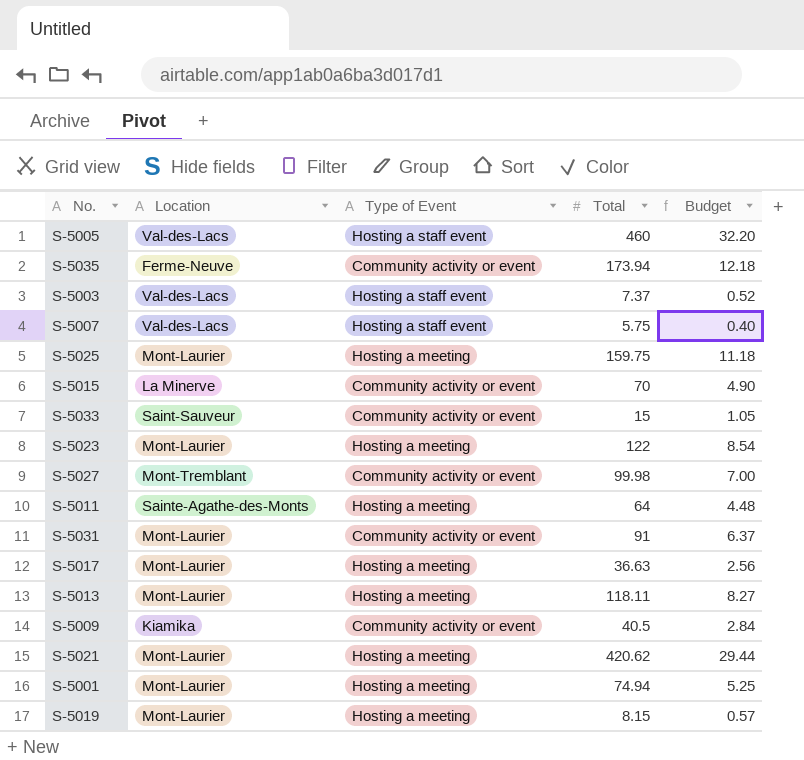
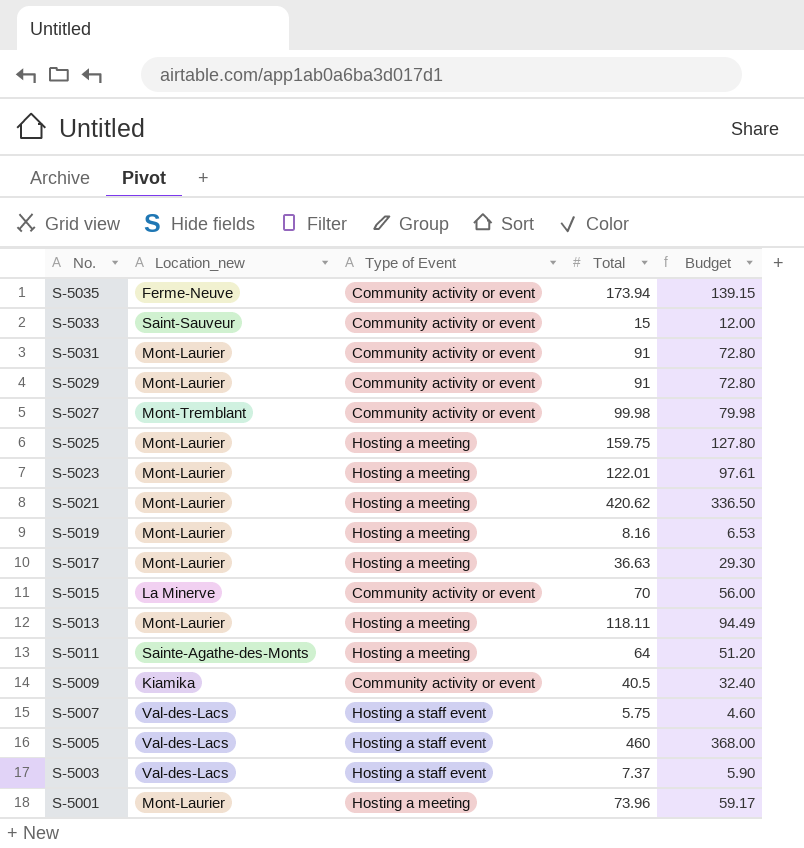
row order: none -> No. descending
column name: Location -> Location_new
column Budget | formula: [Total] * 0.07 -> [Total] * 0.8
row S-5029: none -> Mont-Laurier | Community activity or event | 91 | 72.80
S-5023 | Total: 122 -> 122.01
S-5019 | Total: 8.15 -> 8.16
S-5001 | Total: 74.94 -> 73.96

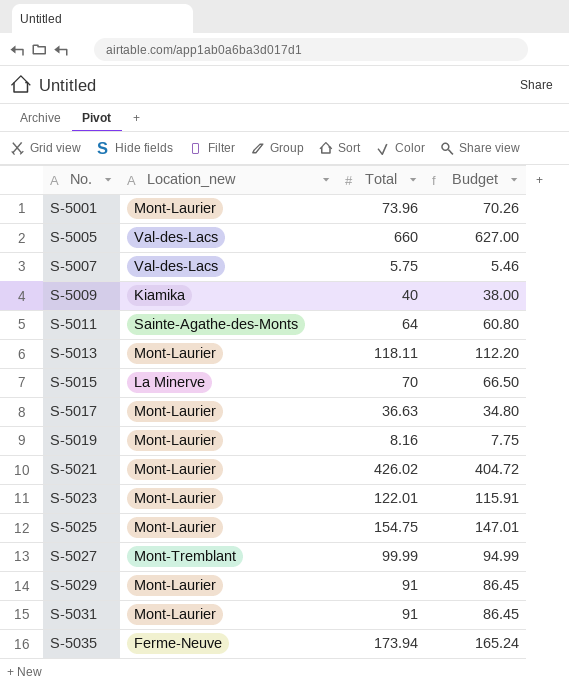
row order: No. descending -> No. ascending
column Type of Event | position: 3 -> none
column Budget | formula: [Total] * 0.8 -> [Total] * 0.95
row S-5033: Saint-Sauveur | Community activity or event | 15 | 12.00 -> none
row S-5003: Val-des-Lacs | Hosting a staff event | 7.37 | 5.90 -> none
S-5005 | Total: 460 -> 660
S-5009 | Total: 40.5 -> 40
S-5021 | Total: 420.62 -> 426.02
S-5025 | Total: 159.75 -> 154.75
S-5027 | Total: 99.98 -> 99.99

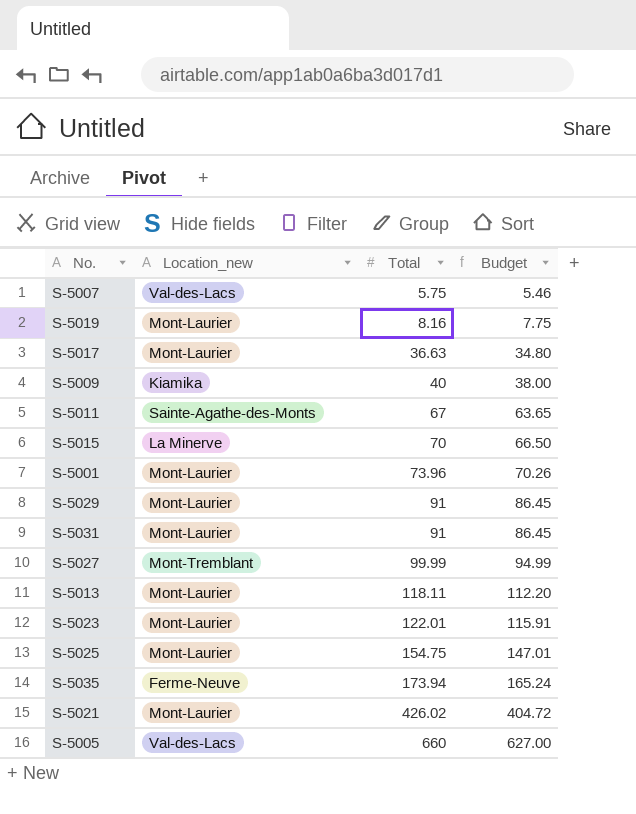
row order: No. ascending -> Total ascending
S-5011 | Total: 64 -> 67
S-5011 | Budget: 60.80 -> 63.65

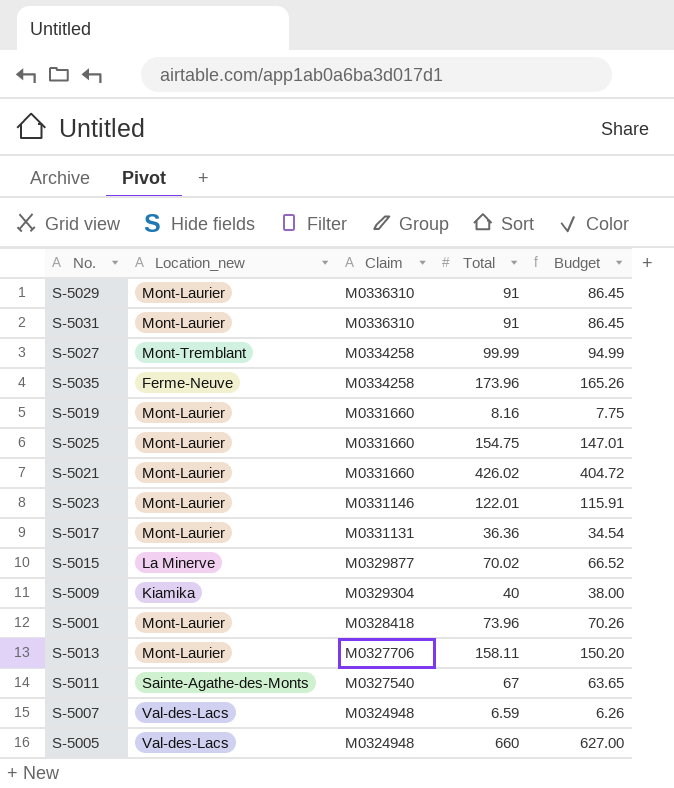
row order: Total ascending -> Claim descending
column Claim | position: none -> 3
S-5035 | Total: 173.94 -> 173.96
S-5035 | Budget: 165.24 -> 165.26
S-5017 | Total: 36.63 -> 36.36
S-5017 | Budget: 34.80 -> 34.54
S-5015 | Total: 70 -> 70.02
S-5015 | Budget: 66.50 -> 66.52
S-5013 | Total: 118.11 -> 158.11
S-5013 | Budget: 112.20 -> 150.20
S-5007 | Total: 5.75 -> 6.59
S-5007 | Budget: 5.46 -> 6.26

